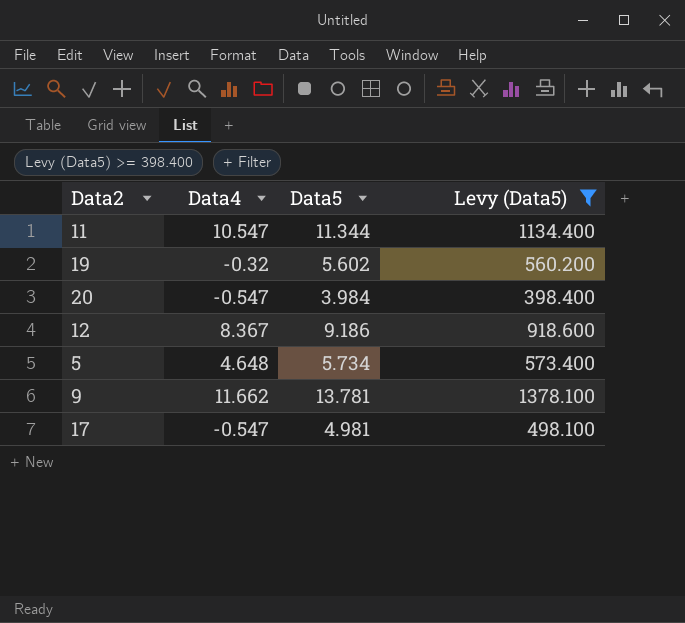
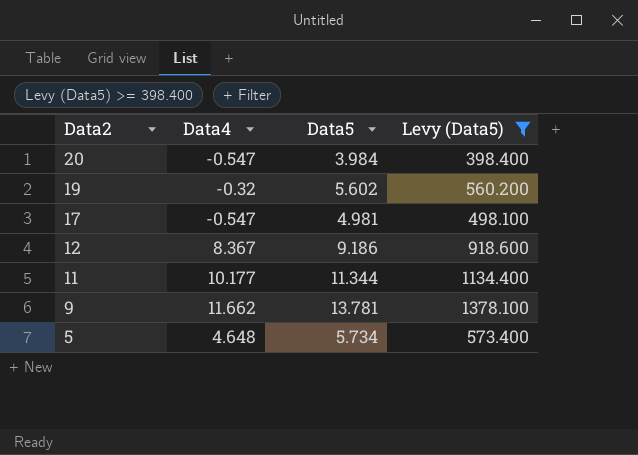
row order: none -> Data2 descending
11 | Data4: 10.547 -> 10.177

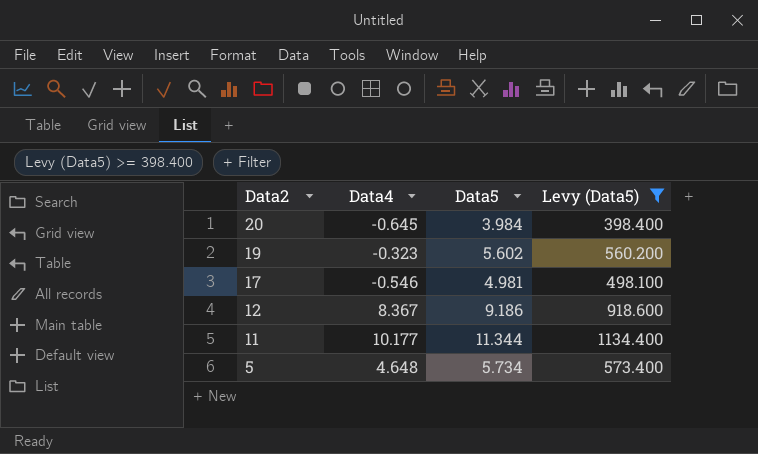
row 9: 11.662 | 13.781 | 1378.100 -> none
20 | Data4: -0.547 -> -0.645
19 | Data4: -0.32 -> -0.323
17 | Data4: -0.547 -> -0.546

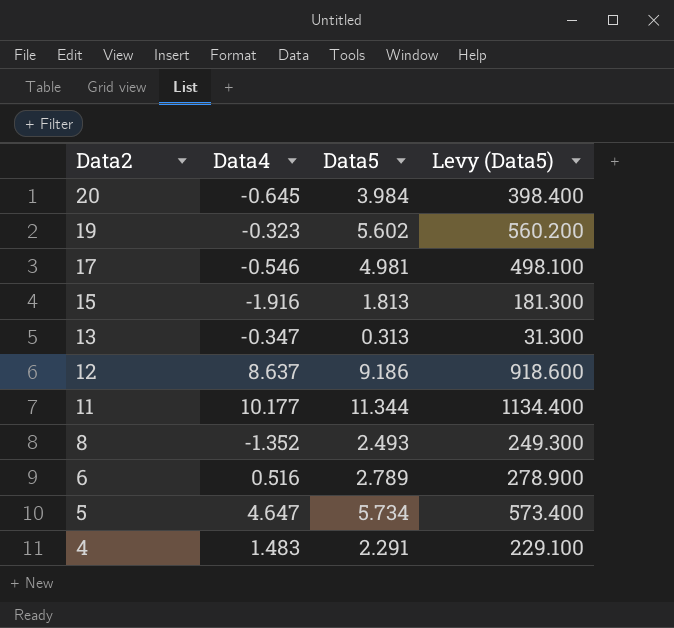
filter: Levy (Data5) >= 398.400 -> none
12 | Data4: 8.367 -> 8.637
5 | Data4: 4.648 -> 4.647

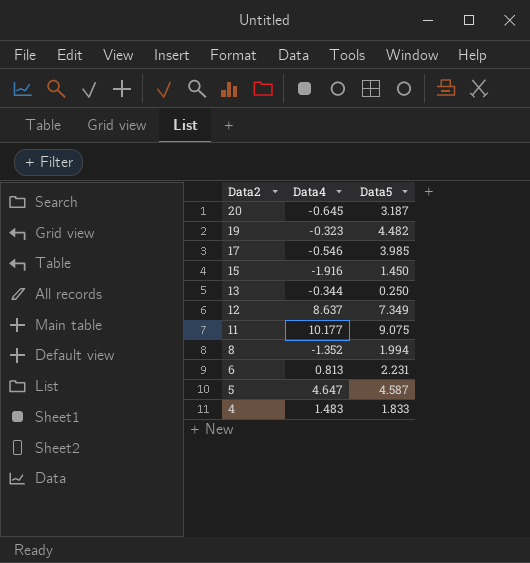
column Levy (Data5) | formula: [Data5] * 100 -> none
20 | Data5: 3.984 -> 3.187
19 | Data5: 5.602 -> 4.482
17 | Data5: 4.981 -> 3.985
15 | Data5: 1.813 -> 1.450
13 | Data4: -0.347 -> -0.344
13 | Data5: 0.313 -> 0.250
12 | Data5: 9.186 -> 7.349
11 | Data5: 11.344 -> 9.075
8 | Data5: 2.493 -> 1.994
6 | Data4: 0.516 -> 0.813
6 | Data5: 2.789 -> 2.231
5 | Data5: 5.734 -> 4.587
4 | Data5: 2.291 -> 1.833

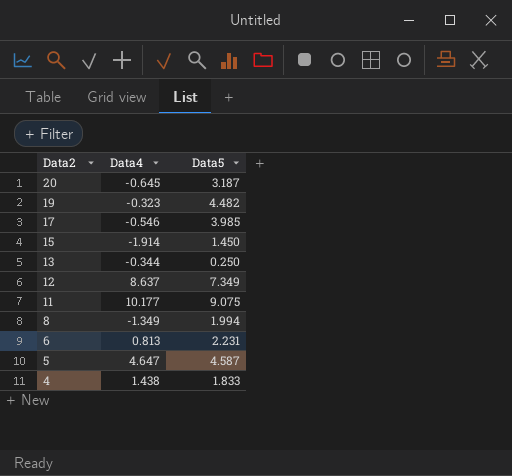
15 | Data4: -1.916 -> -1.914
8 | Data4: -1.352 -> -1.349
4 | Data4: 1.483 -> 1.438

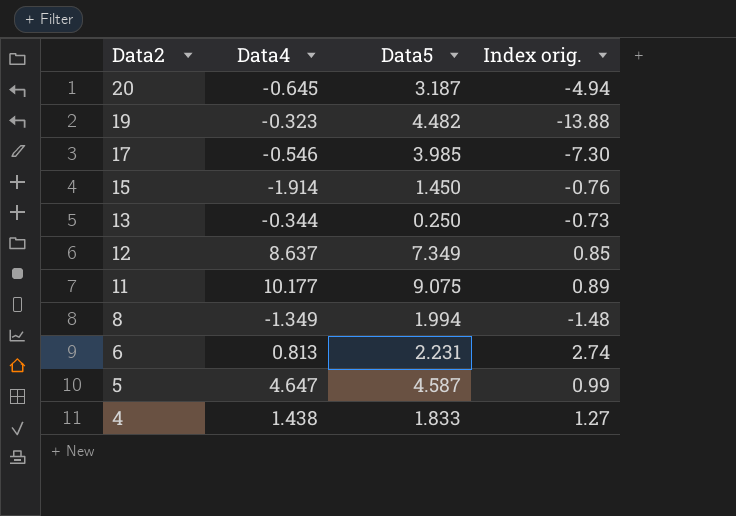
column Index orig. | formula: none -> [Data5] / [Data4]

